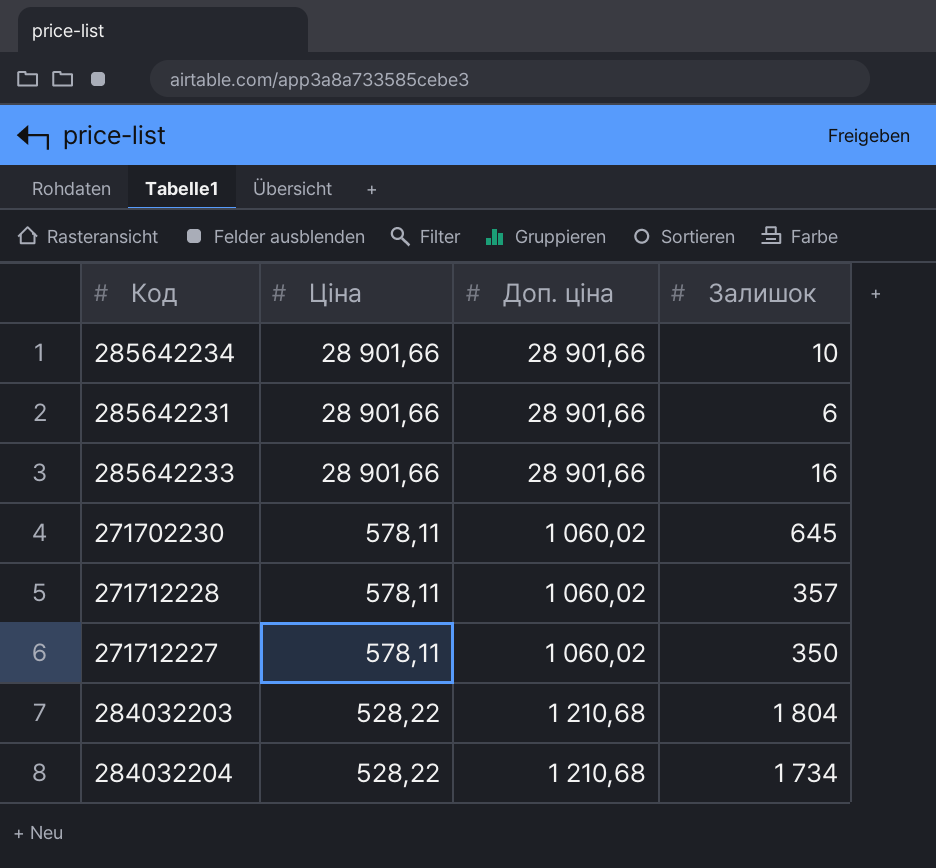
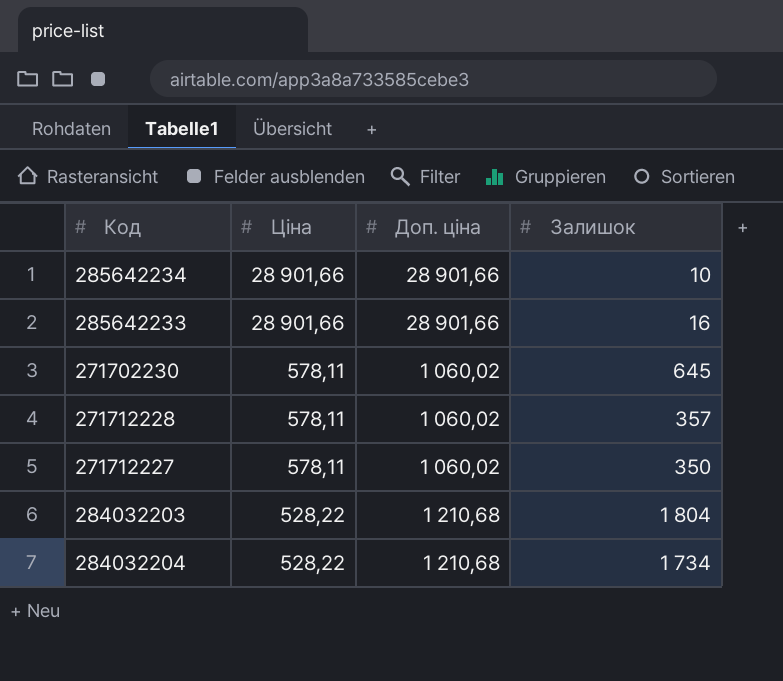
row 285642231: 28 901,66 | 28 901,66 | 6 -> none

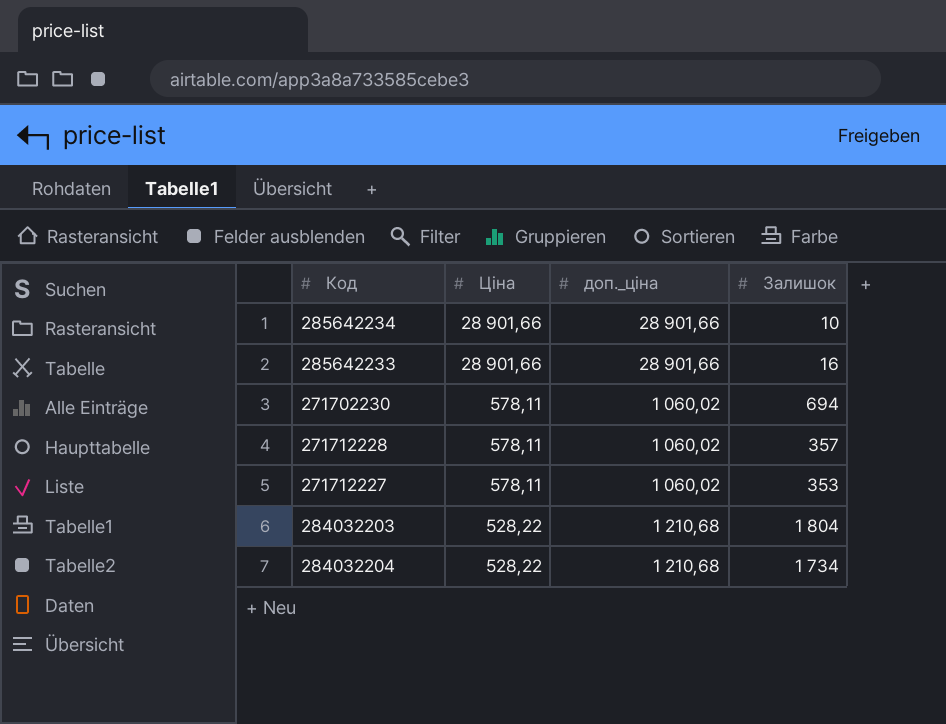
column name: Доп. ціна -> доп._ціна
271702230 | Залишок: 645 -> 694
271712227 | Залишок: 350 -> 353

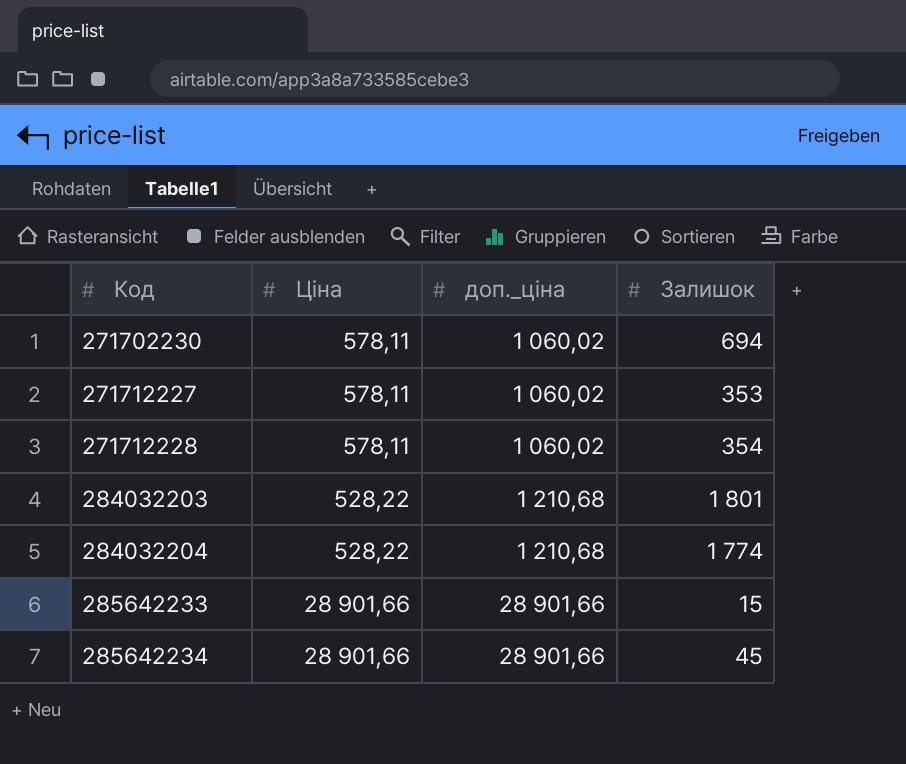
row order: Ціна descending -> Код ascending
271712228 | Залишок: 357 -> 354
284032203 | Залишок: 1 804 -> 1 801
284032204 | Залишок: 1 734 -> 1 774
285642233 | Залишок: 16 -> 15
285642234 | Залишок: 10 -> 45

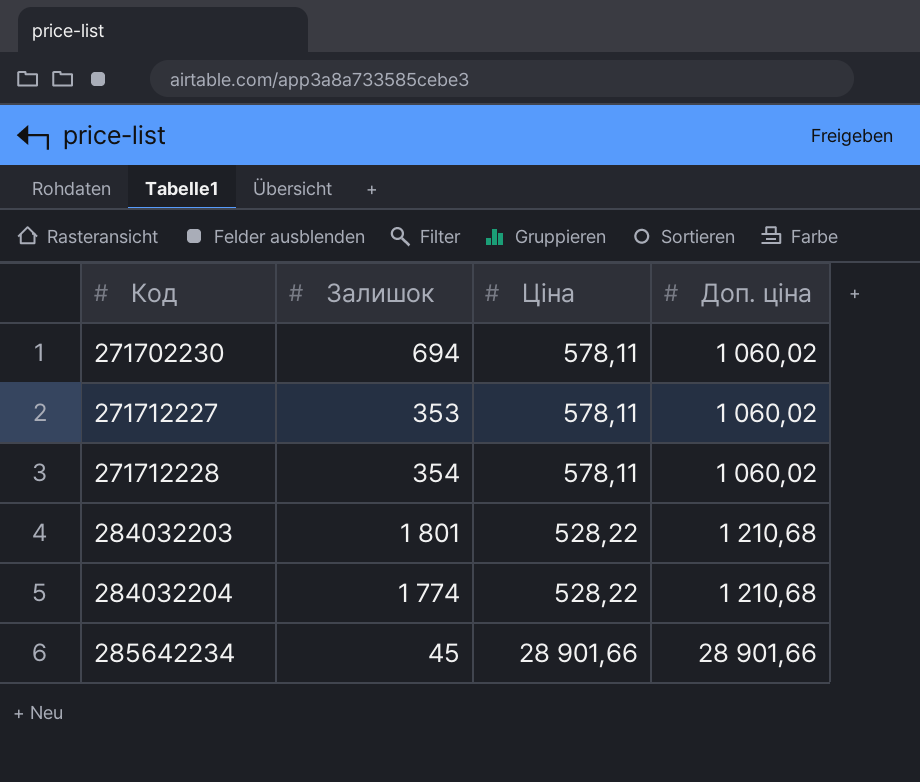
column Залишок | position: 4 -> 2
column name: доп._ціна -> Доп. ціна
row 285642233: 28 901,66 | 28 901,66 | 15 -> none

